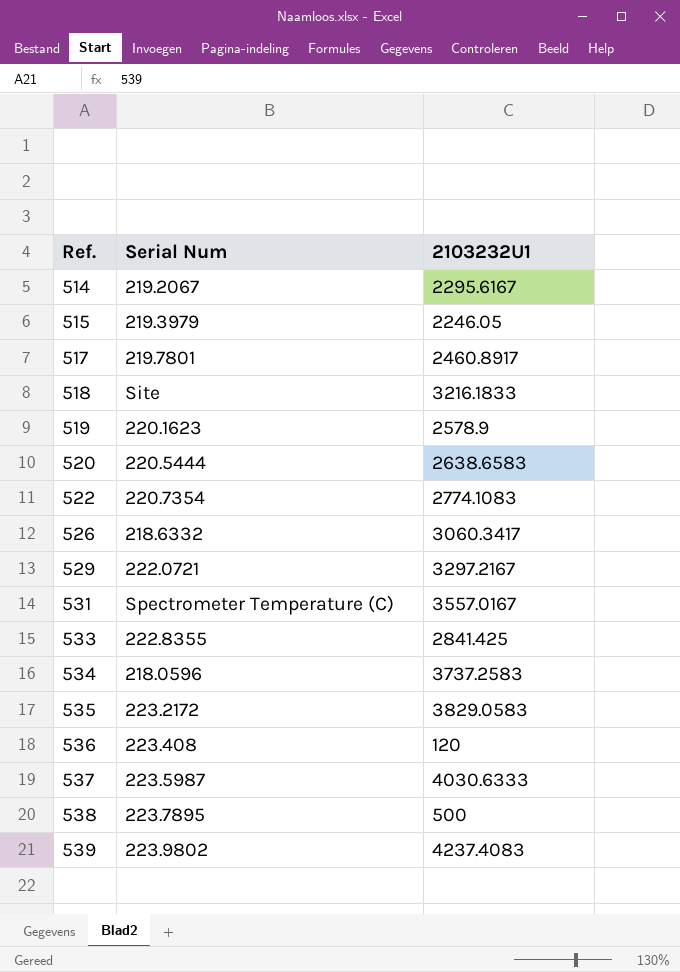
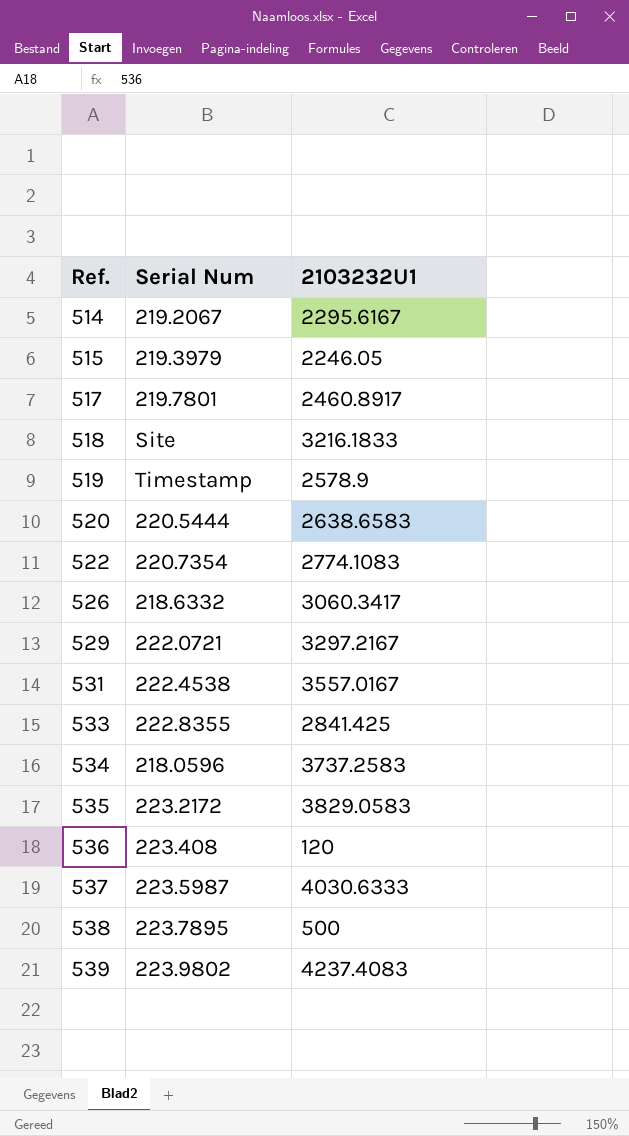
519 | Serial Num: 220.1623 -> Timestamp
531 | Serial Num: Spectrometer Temperature (C) -> 222.4538

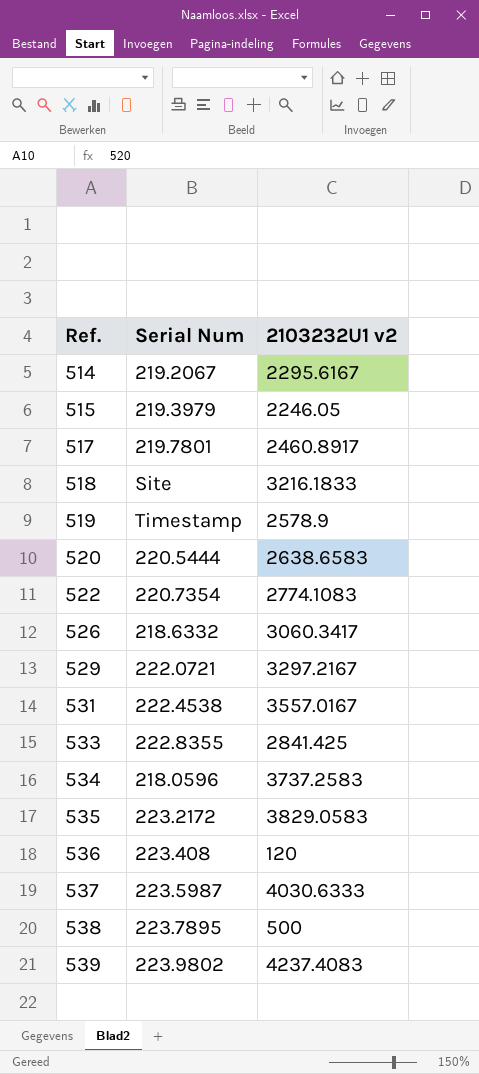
column name: 2103232U1 -> 2103232U1 v2

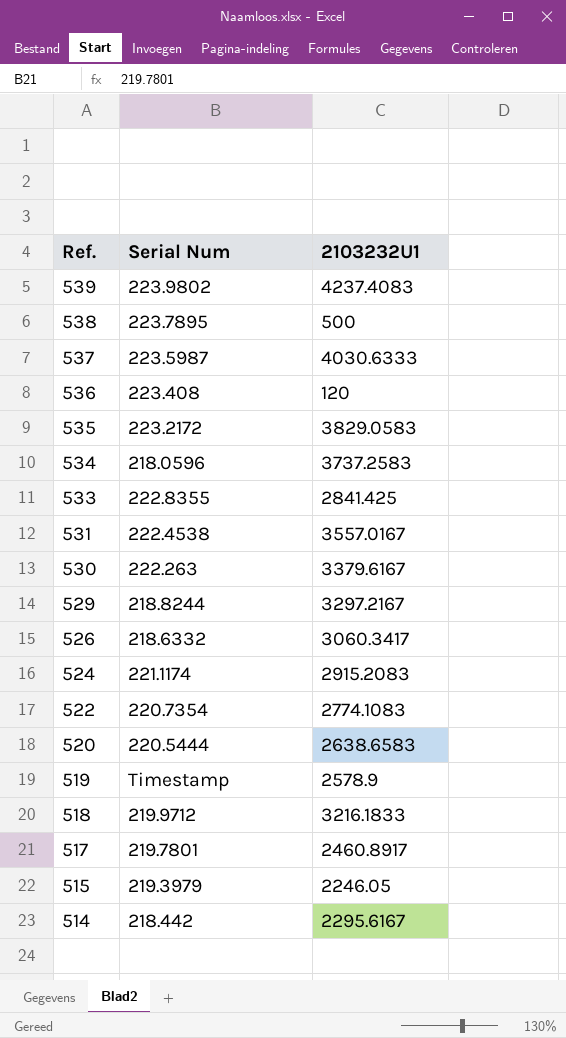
row order: Ref. ascending -> Ref. descending
column name: 2103232U1 v2 -> 2103232U1
row 530: none -> 222.263 | 3379.6167
529 | Serial Num: 222.0721 -> 218.8244
row 524: none -> 221.1174 | 2915.2083
518 | Serial Num: Site -> 219.9712
514 | Serial Num: 219.2067 -> 218.442

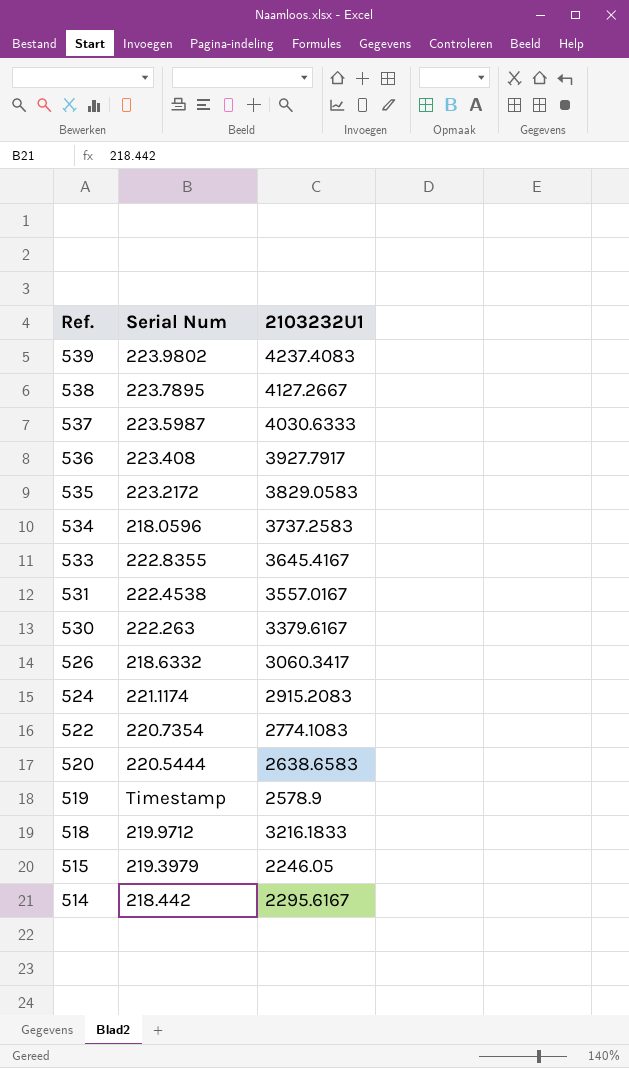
row 529: 218.8244 | 3297.2167 -> none
row 517: 219.7801 | 2460.8917 -> none
538 | 2103232U1: 500 -> 4127.2667
536 | 2103232U1: 120 -> 3927.7917
533 | 2103232U1: 2841.425 -> 3645.4167

